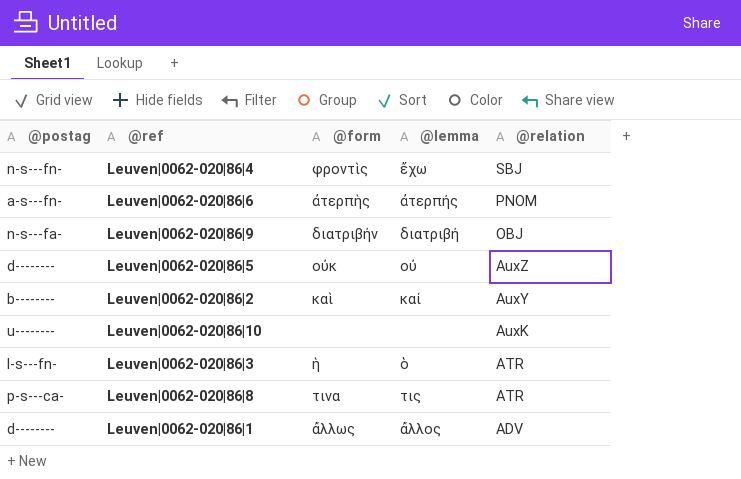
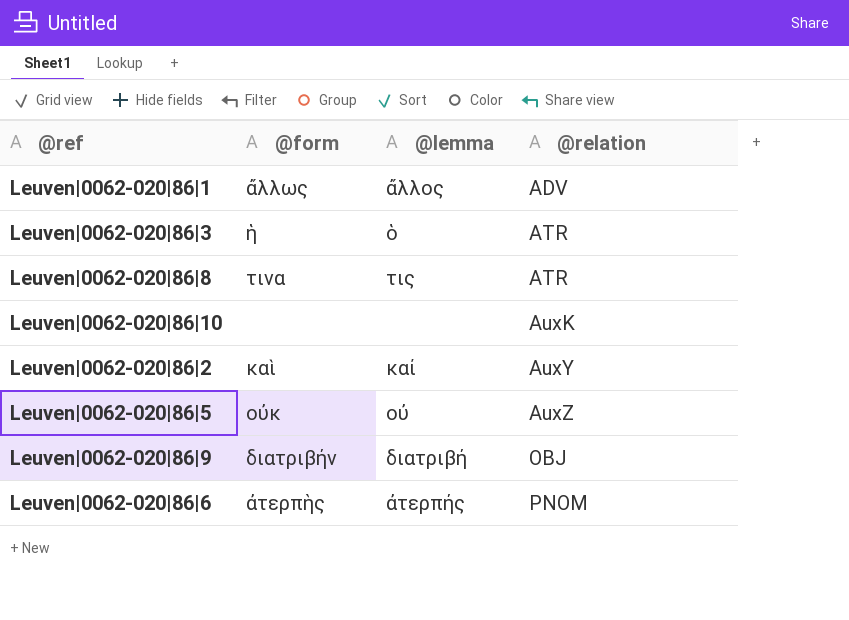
row order: @relation descending -> @relation ascending
column @postag | position: 1 -> none
row Leuven|0062-020|86|4: n-s---fn- | φροντὶς | ἔχω | SBJ -> none

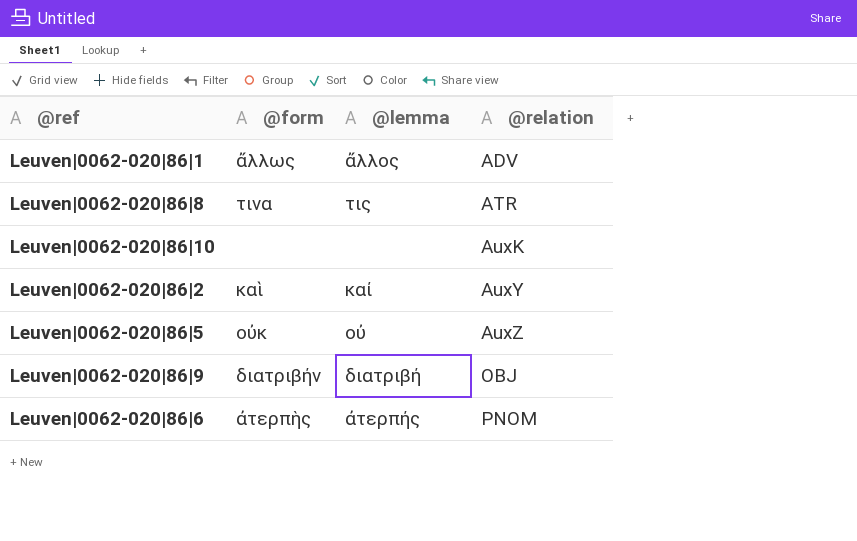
row Leuven|0062-020|86|3: ἡ | ὁ | ATR -> none

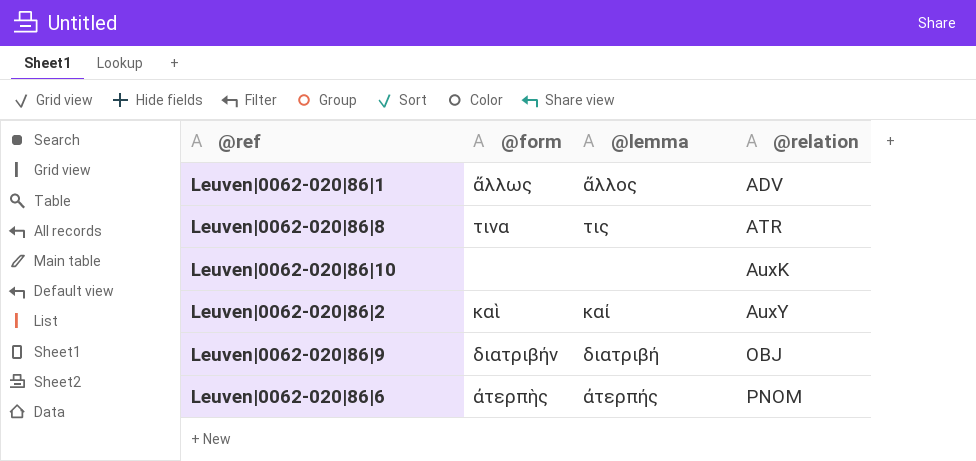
row Leuven|0062-020|86|5: οὐκ | οὐ | AuxZ -> none

